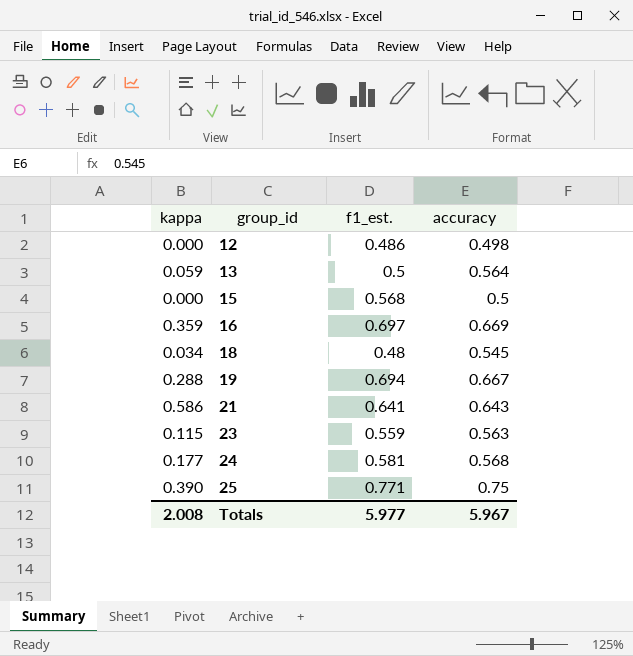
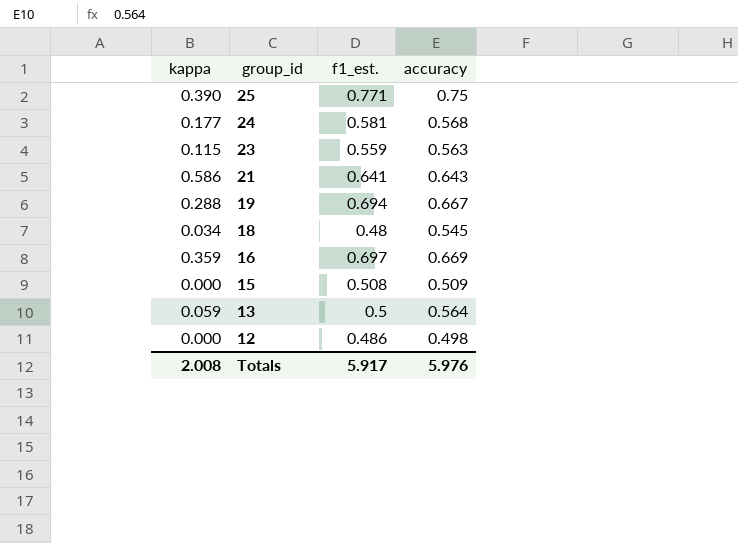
row order: group_id ascending -> group_id descending
15 | f1_est.: 0.568 -> 0.508
15 | accuracy: 0.5 -> 0.509
Totals | f1_est.: 5.977 -> 5.917
Totals | accuracy: 5.967 -> 5.976

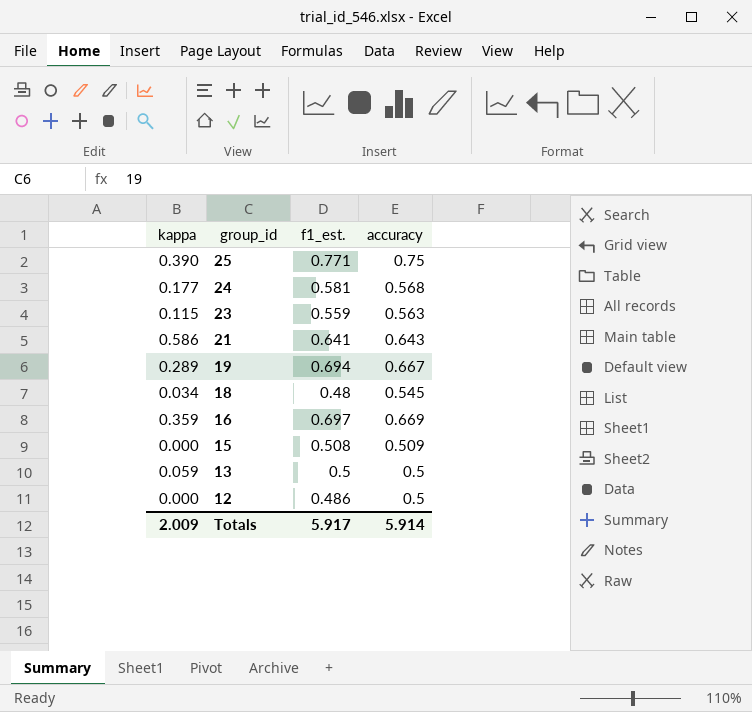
19 | kappa: 0.288 -> 0.289
13 | accuracy: 0.564 -> 0.5
12 | accuracy: 0.498 -> 0.5
Totals | kappa: 2.008 -> 2.009
Totals | accuracy: 5.976 -> 5.914

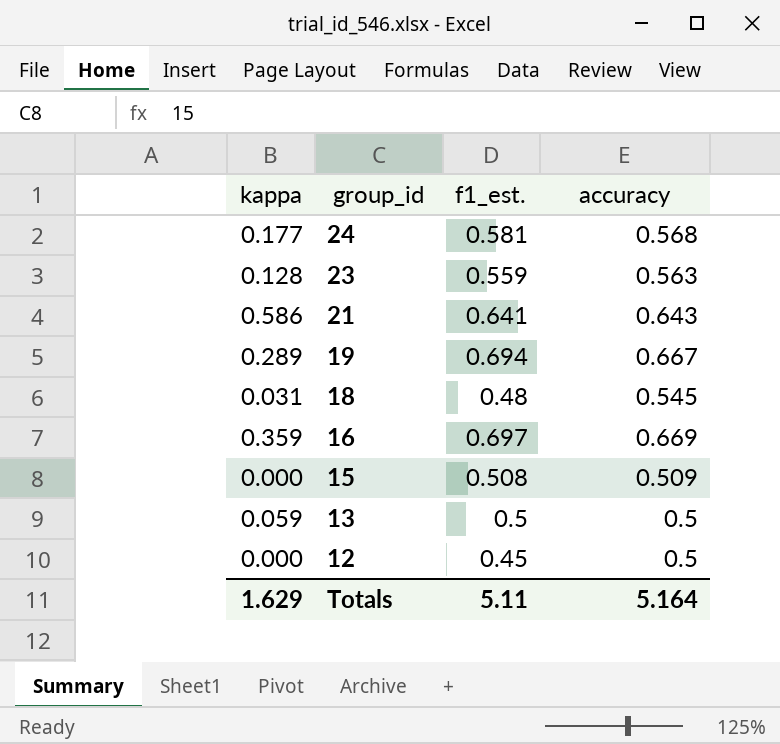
row 25: 0.390 | 0.771 | 0.75 -> none
23 | kappa: 0.115 -> 0.128
18 | kappa: 0.034 -> 0.031
12 | f1_est.: 0.486 -> 0.45
Totals | kappa: 2.009 -> 1.629
Totals | f1_est.: 5.917 -> 5.11
Totals | accuracy: 5.914 -> 5.164

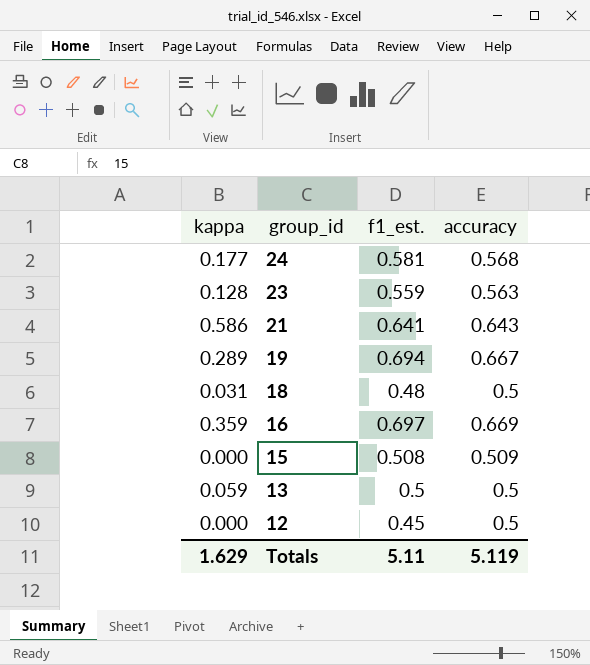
18 | accuracy: 0.545 -> 0.5
Totals | accuracy: 5.164 -> 5.119

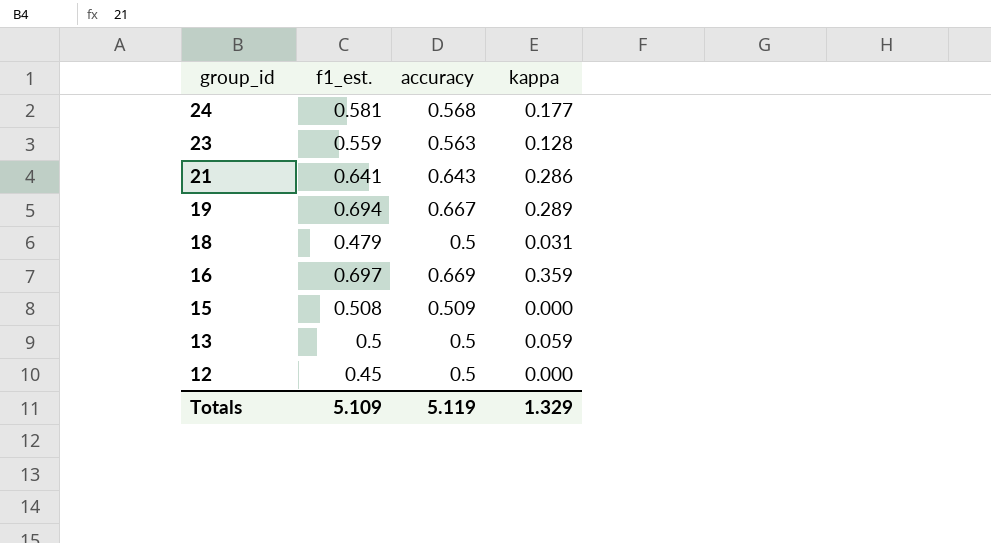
column kappa | position: 1 -> 4
21 | kappa: 0.586 -> 0.286
18 | f1_est.: 0.48 -> 0.479
Totals | f1_est.: 5.11 -> 5.109
Totals | kappa: 1.629 -> 1.329

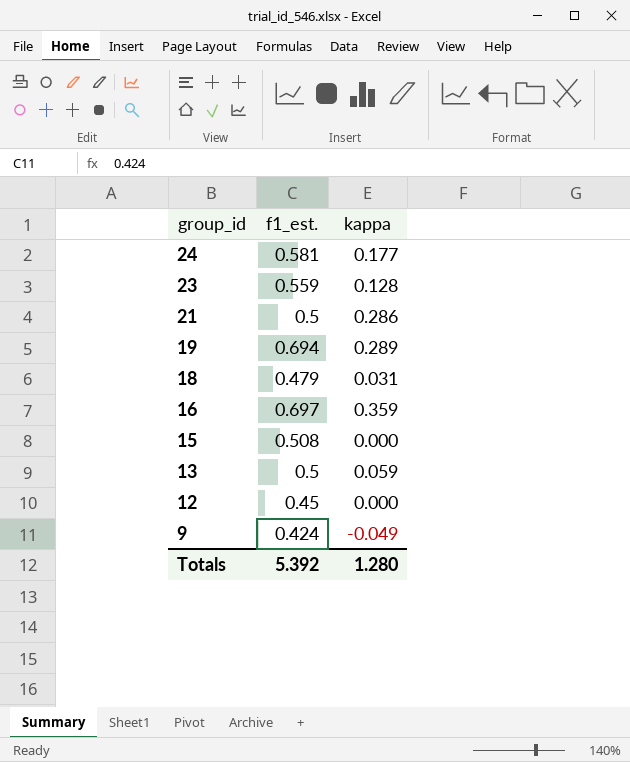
column accuracy | position: 3 -> none
21 | f1_est.: 0.641 -> 0.5
row 9: none -> 0.424 | -0.049
Totals | f1_est.: 5.109 -> 5.392
Totals | kappa: 1.329 -> 1.280

